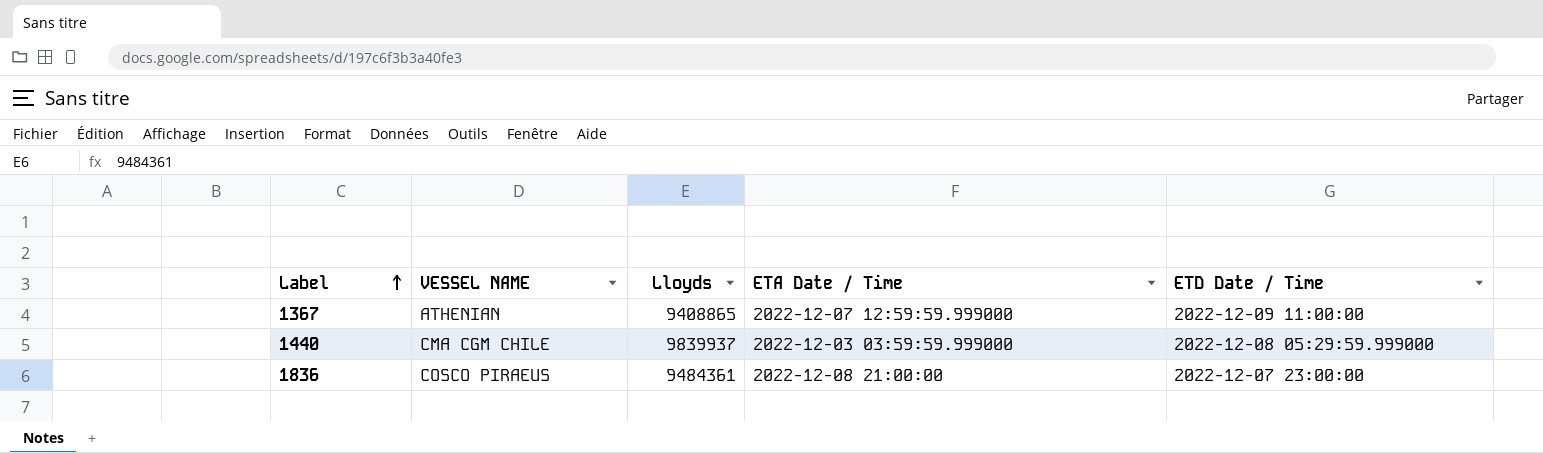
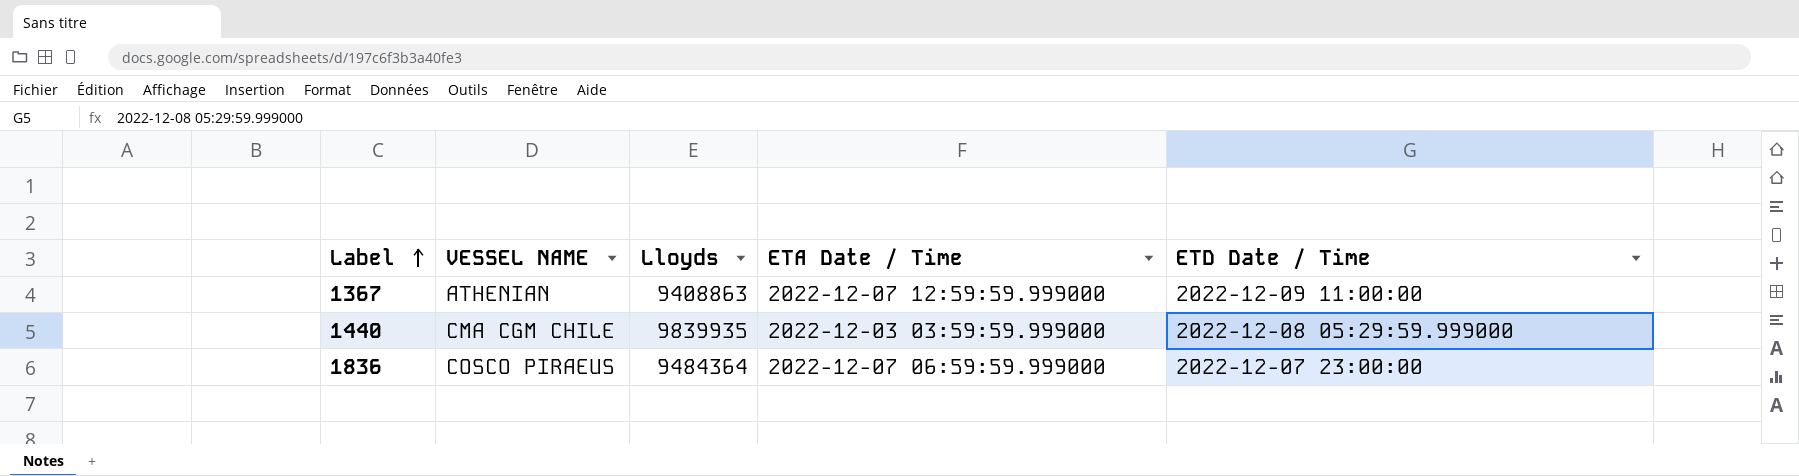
1367 | Lloyds: 9408865 -> 9408863
1440 | Lloyds: 9839937 -> 9839935
1836 | Lloyds: 9484361 -> 9484364
1836 | ETA Date / Time: 2022-12-08 21:00:00 -> 2022-12-07 06:59:59.999000

